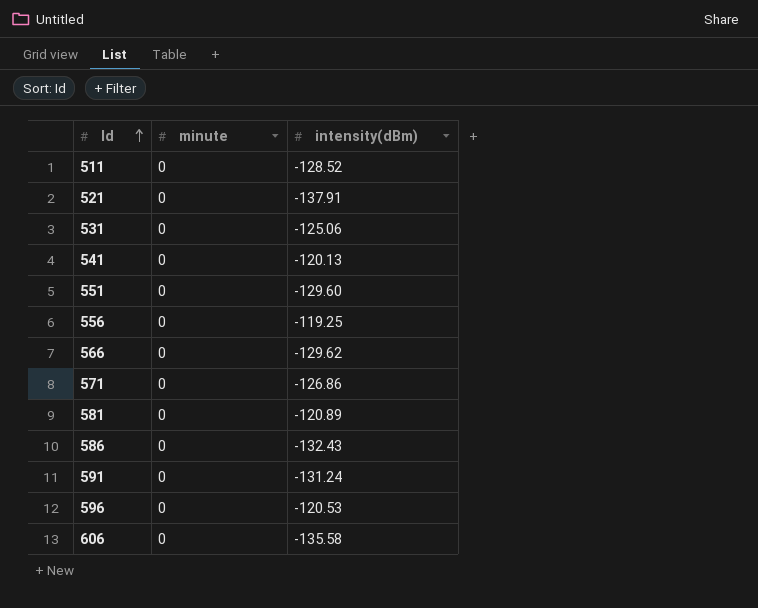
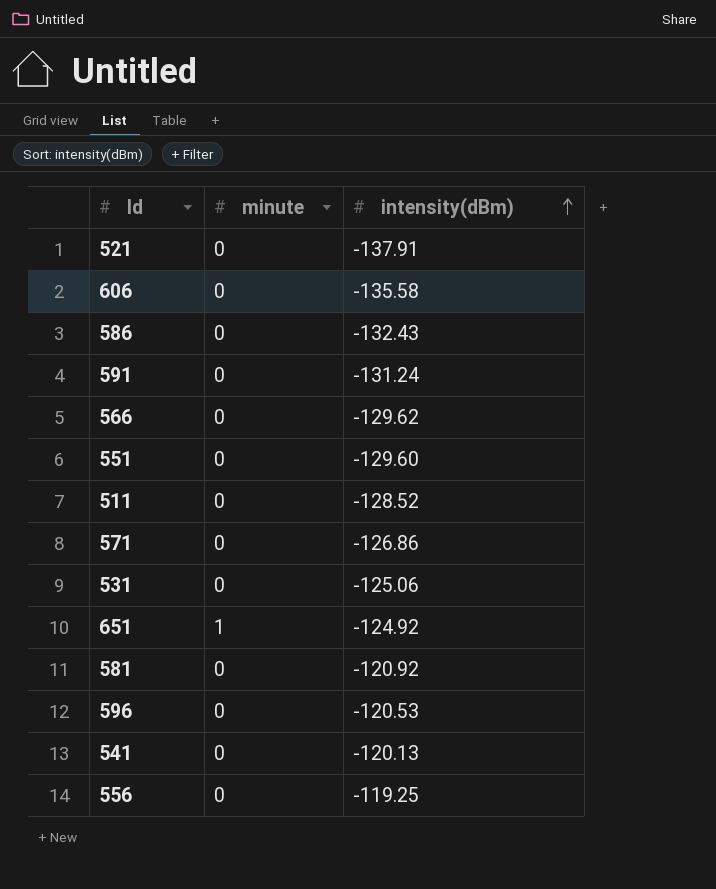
row order: Id ascending -> intensity(dBm) ascending
row 651: none -> 1 | -124.92
581 | intensity(dBm): -120.89 -> -120.92

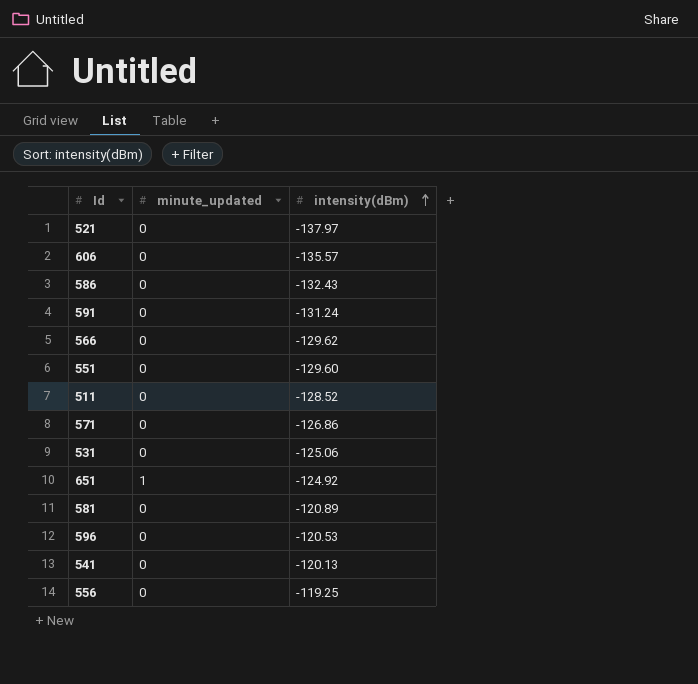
column name: minute -> minute_updated
521 | intensity(dBm): -137.91 -> -137.97
606 | intensity(dBm): -135.58 -> -135.57
581 | intensity(dBm): -120.92 -> -120.89

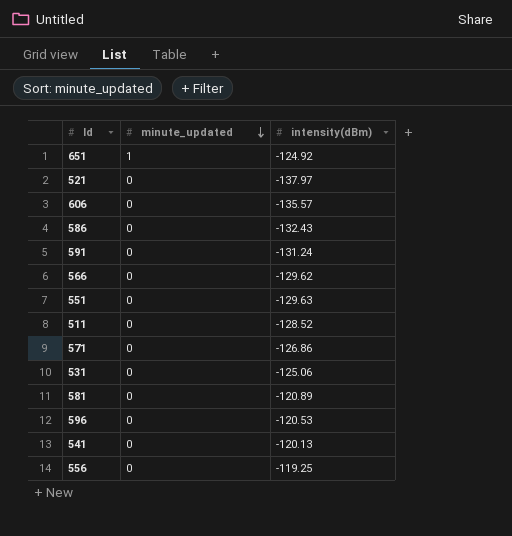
row order: intensity(dBm) ascending -> minute_updated descending
551 | intensity(dBm): -129.60 -> -129.63

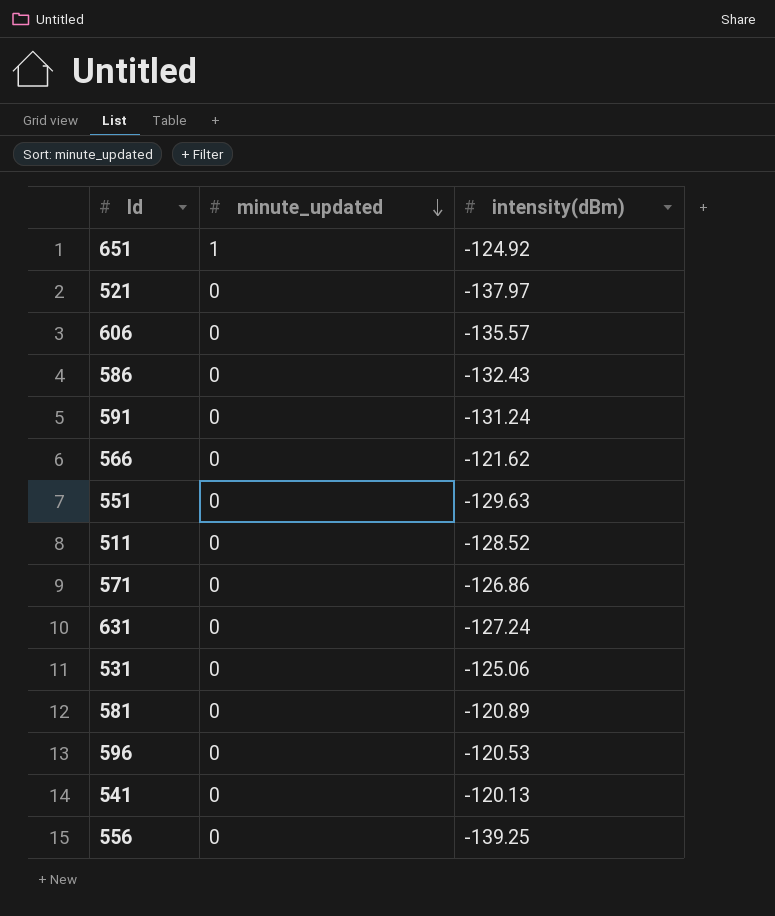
566 | intensity(dBm): -129.62 -> -121.62
row 631: none -> 0 | -127.24
556 | intensity(dBm): -119.25 -> -139.25

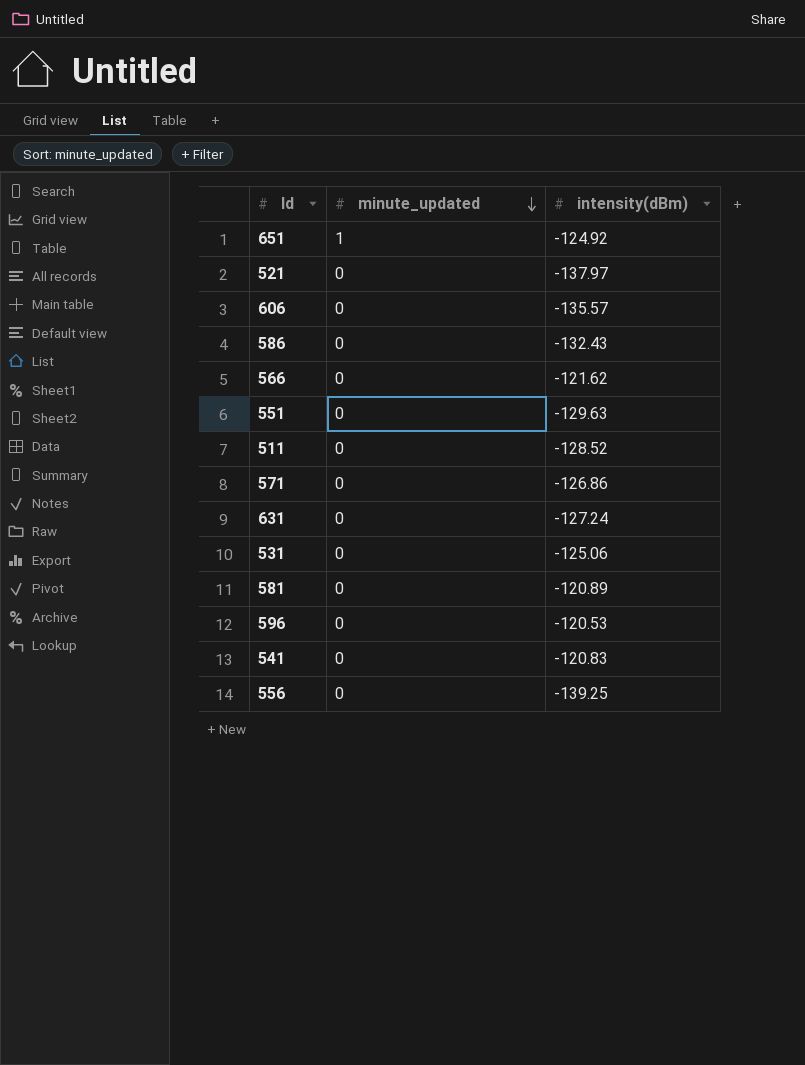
row 591: 0 | -131.24 -> none
541 | intensity(dBm): -120.13 -> -120.83

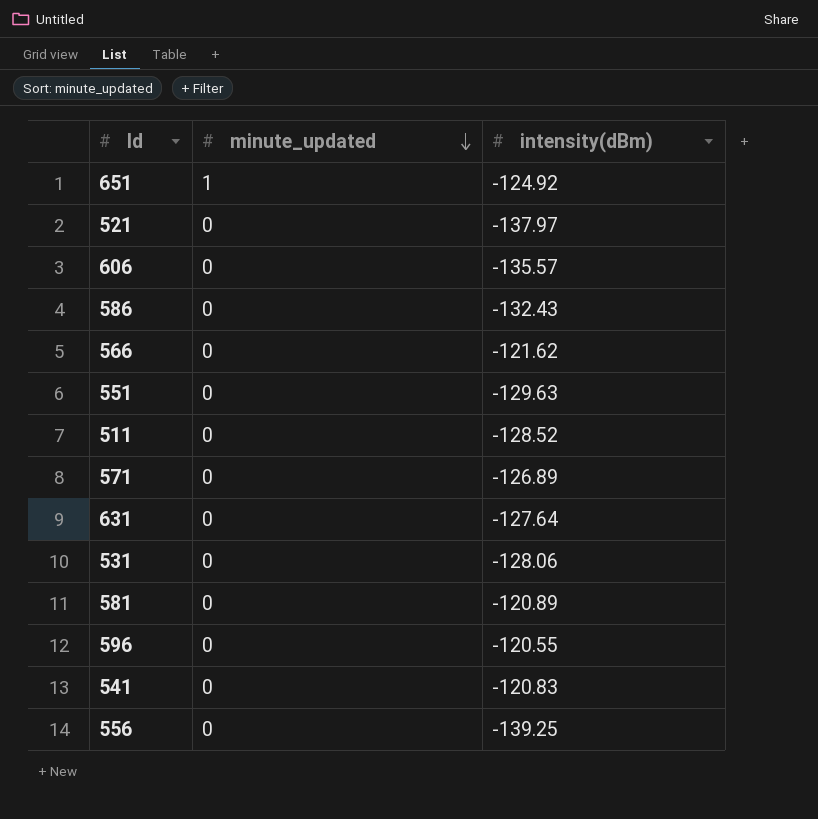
571 | intensity(dBm): -126.86 -> -126.89
631 | intensity(dBm): -127.24 -> -127.64
531 | intensity(dBm): -125.06 -> -128.06
596 | intensity(dBm): -120.53 -> -120.55

